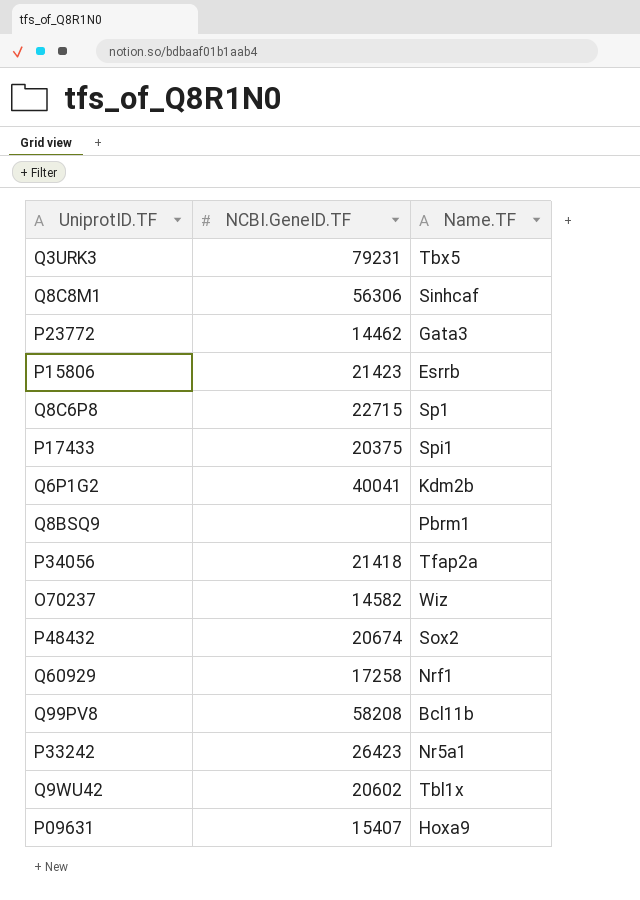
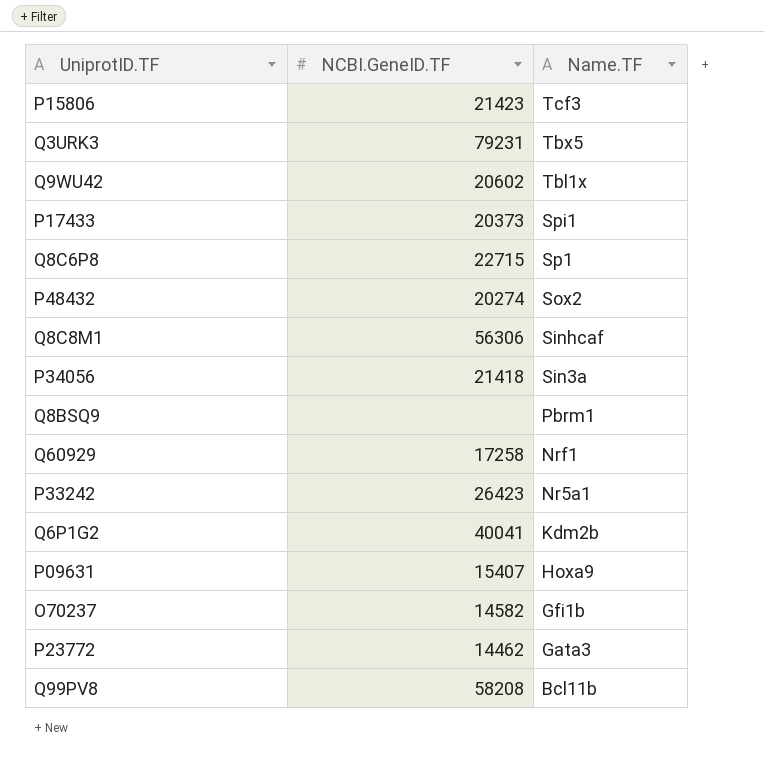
row order: none -> Name.TF descending
P15806 | Name.TF: Esrrb -> Tcf3
P17433 | NCBI.GeneID.TF: 20375 -> 20373
P48432 | NCBI.GeneID.TF: 20674 -> 20274
P34056 | Name.TF: Tfap2a -> Sin3a
O70237 | Name.TF: Wiz -> Gfi1b

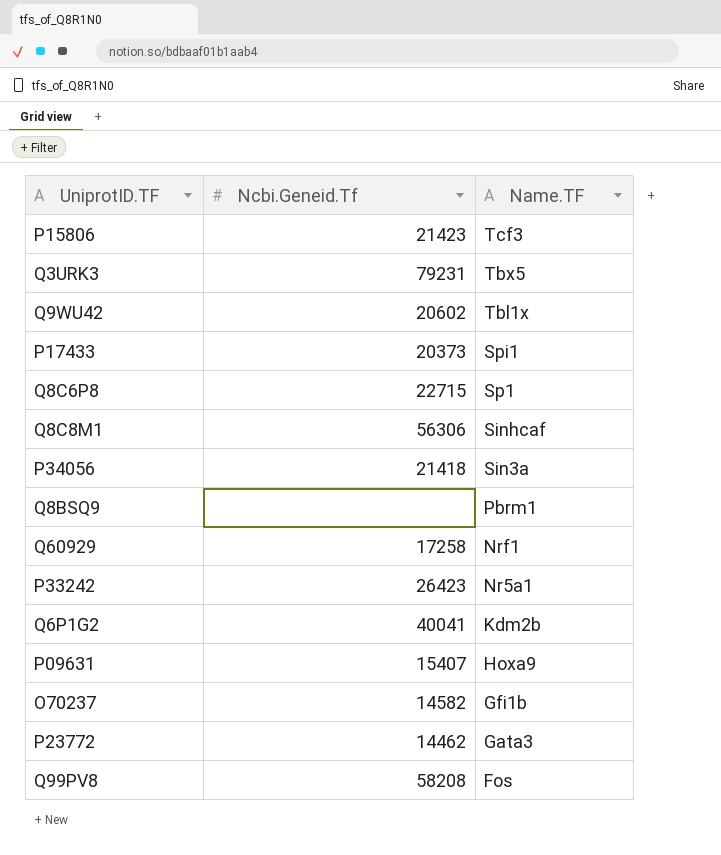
column name: NCBI.GeneID.TF -> Ncbi.Geneid.Tf
row P48432: 20274 | Sox2 -> none
Q99PV8 | Name.TF: Bcl11b -> Fos

